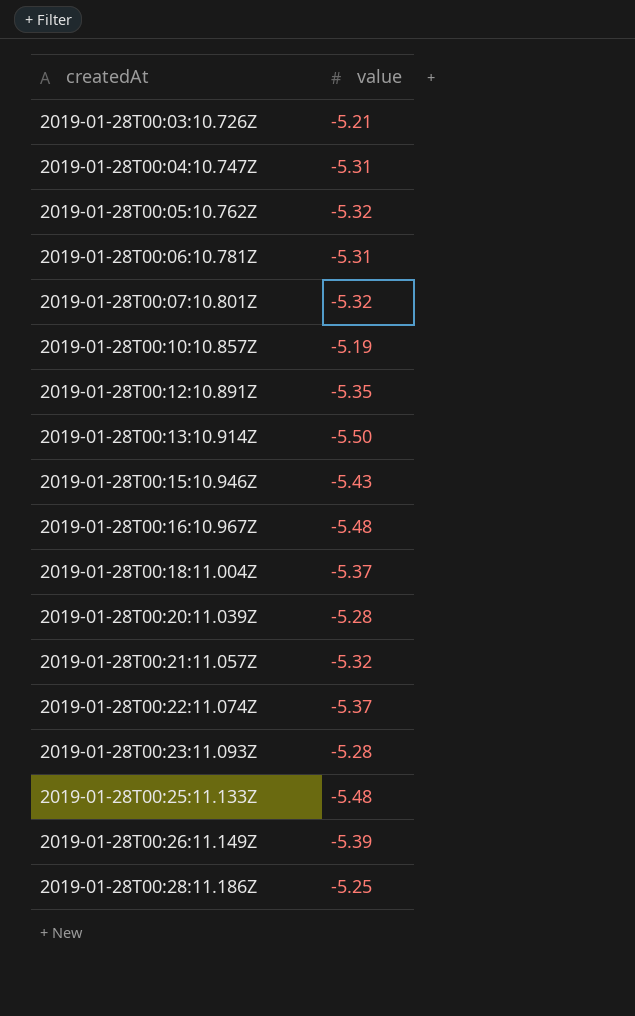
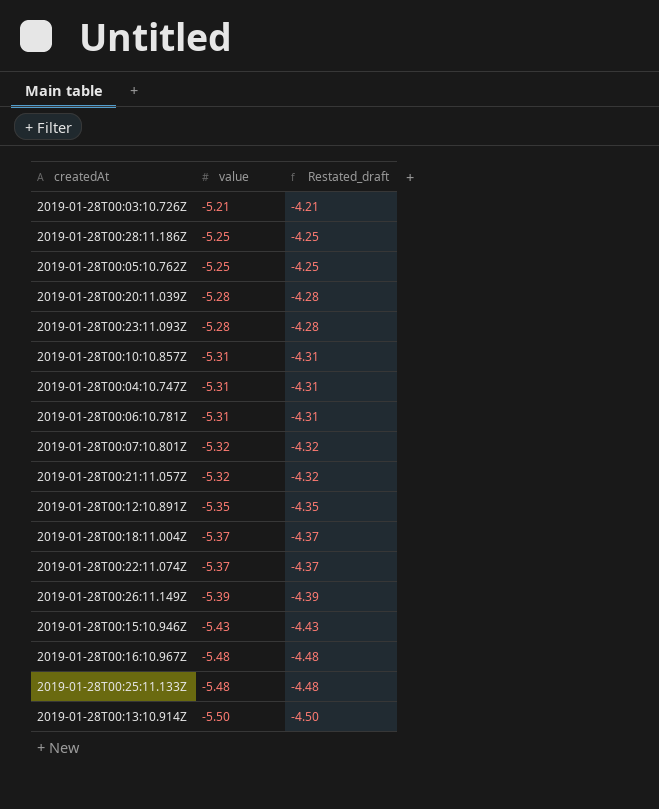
row order: createdAt ascending -> value descending
column Restated_draft | formula: none -> [value] + 1
2019-01-28T00:05:10.762Z | value: -5.32 -> -5.25
2019-01-28T00:10:10.857Z | value: -5.19 -> -5.31

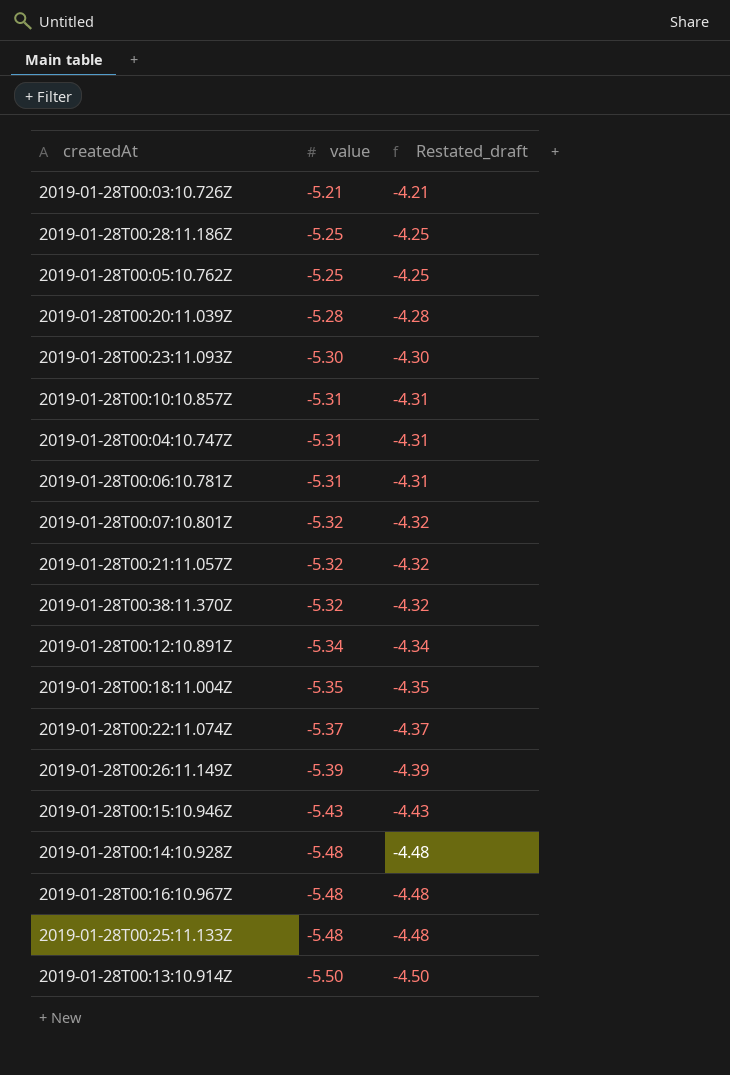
2019-01-28T00:23:11.093Z | value: -5.28 -> -5.30
2019-01-28T00:23:11.093Z | Restated_draft: -4.28 -> -4.30
row 2019-01-28T00:38:11.370Z: none -> -5.32 | -4.32
2019-01-28T00:12:10.891Z | value: -5.35 -> -5.34
2019-01-28T00:12:10.891Z | Restated_draft: -4.35 -> -4.34
2019-01-28T00:18:11.004Z | value: -5.37 -> -5.35
2019-01-28T00:18:11.004Z | Restated_draft: -4.37 -> -4.35
row 2019-01-28T00:14:10.928Z: none -> -5.48 | -4.48

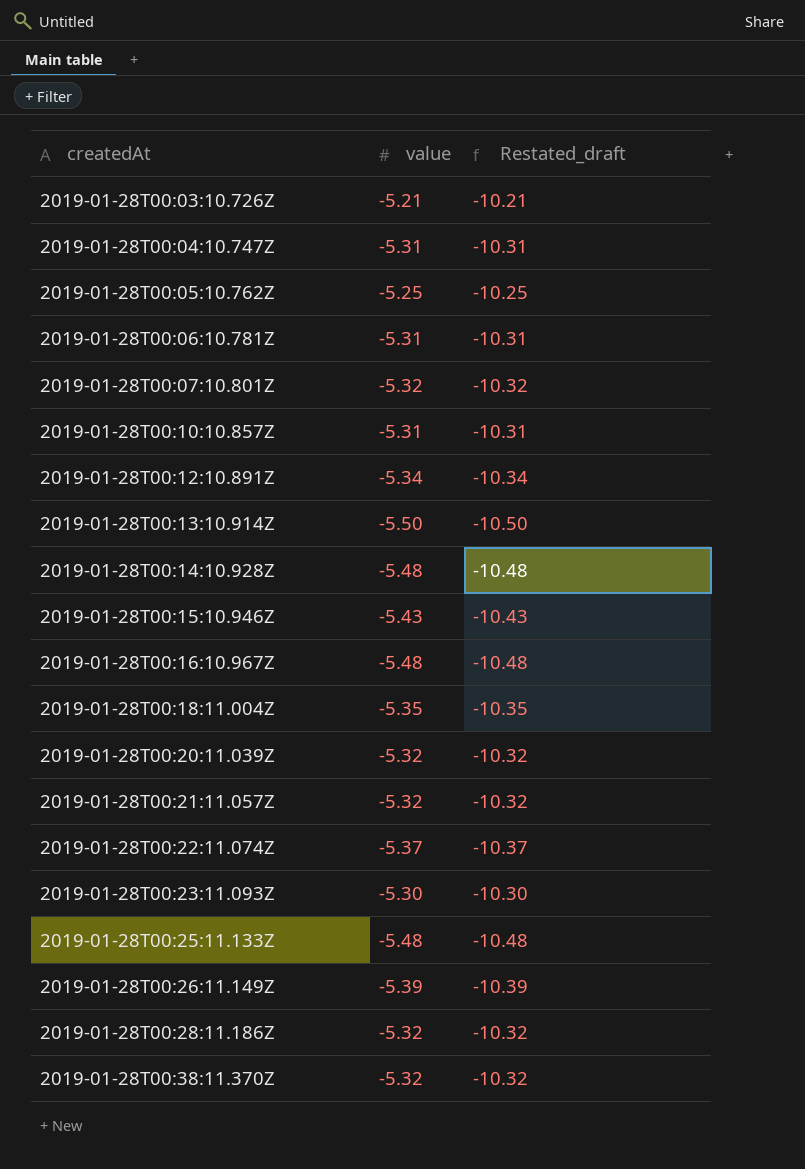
row order: value descending -> createdAt ascending
column Restated_draft | formula: [value] + 1 -> [value] - 5
2019-01-28T00:20:11.039Z | value: -5.28 -> -5.32
2019-01-28T00:28:11.186Z | value: -5.25 -> -5.32

